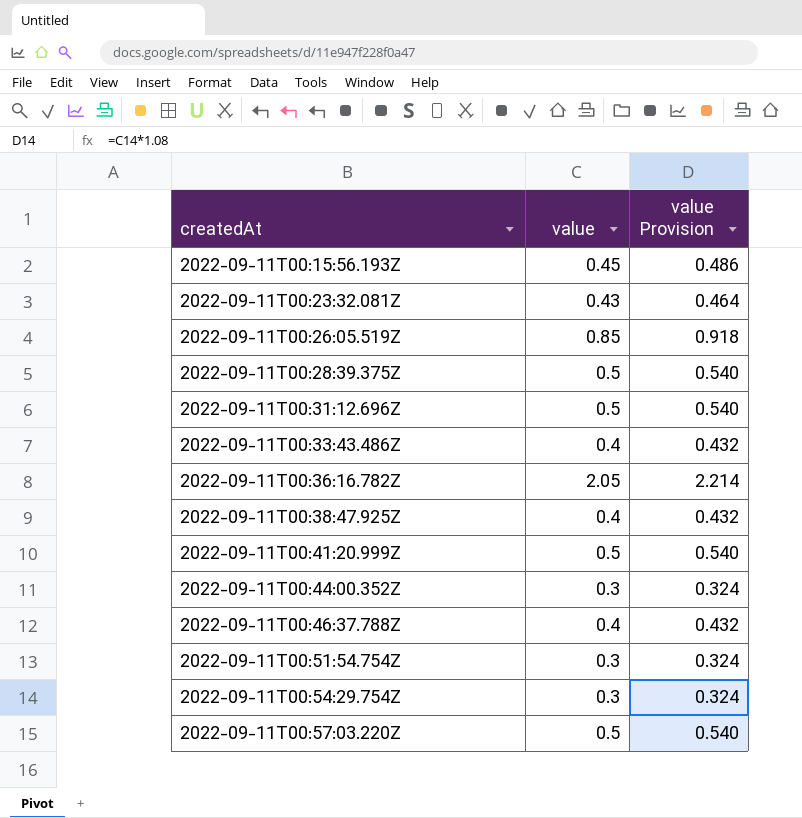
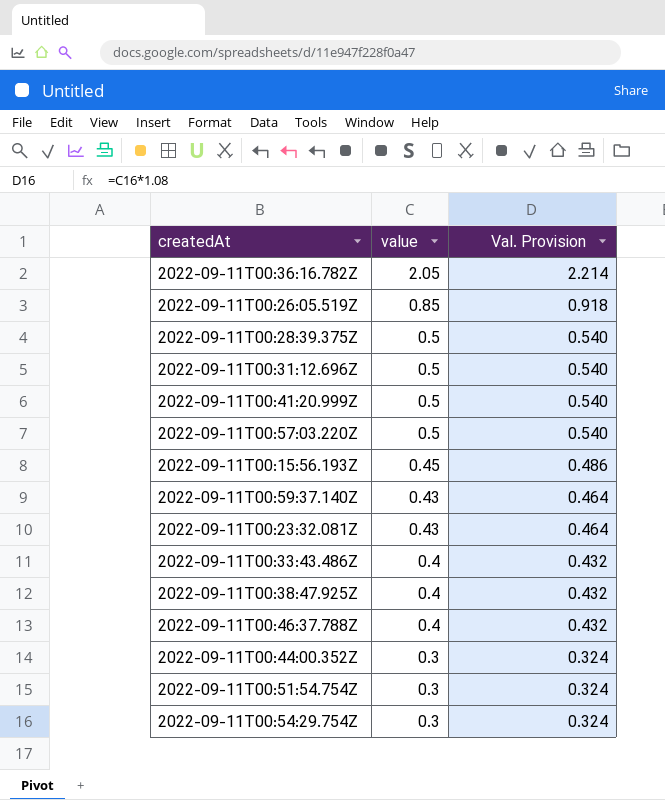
row order: createdAt ascending -> value descending
column name: value Provision -> Val. Provision
row 2022-09-11T00:59:37.140Z: none -> 0.43 | 0.464

